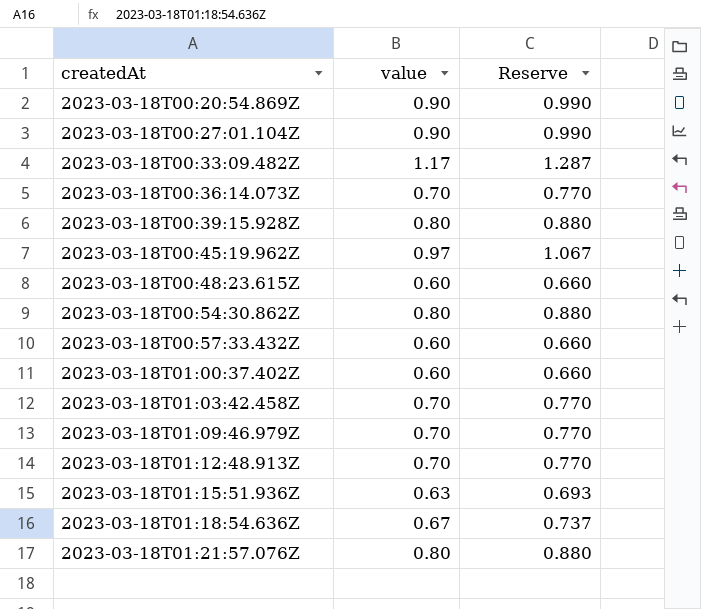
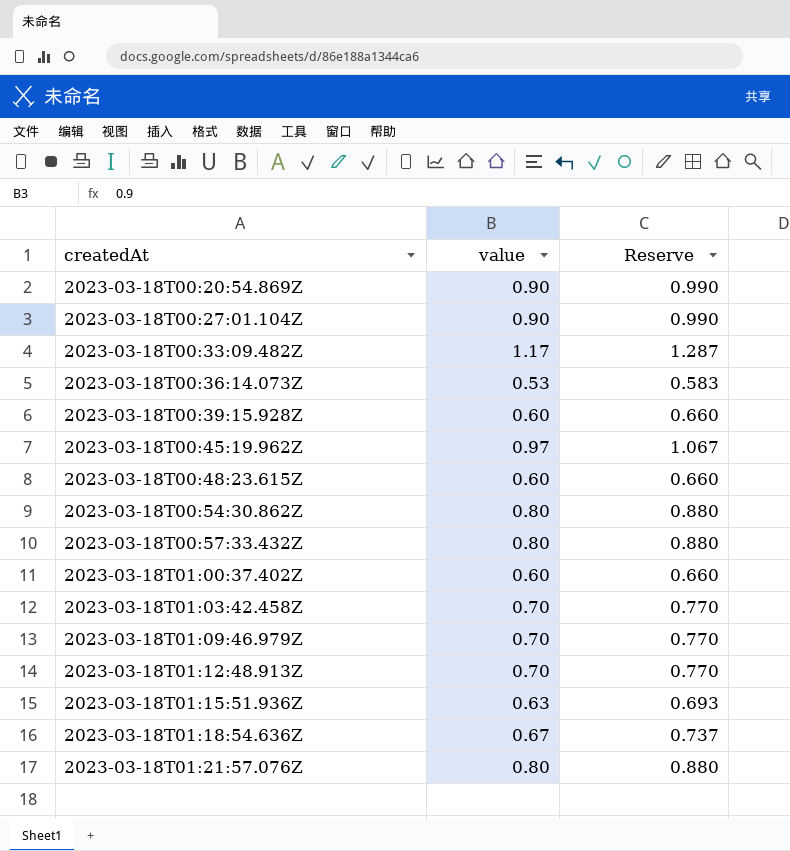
2023-03-18T00:36:14.073Z | value: 0.70 -> 0.53
2023-03-18T00:36:14.073Z | Reserve: 0.770 -> 0.583
2023-03-18T00:39:15.928Z | value: 0.80 -> 0.60
2023-03-18T00:39:15.928Z | Reserve: 0.880 -> 0.660
2023-03-18T00:57:33.432Z | value: 0.60 -> 0.80
2023-03-18T00:57:33.432Z | Reserve: 0.660 -> 0.880

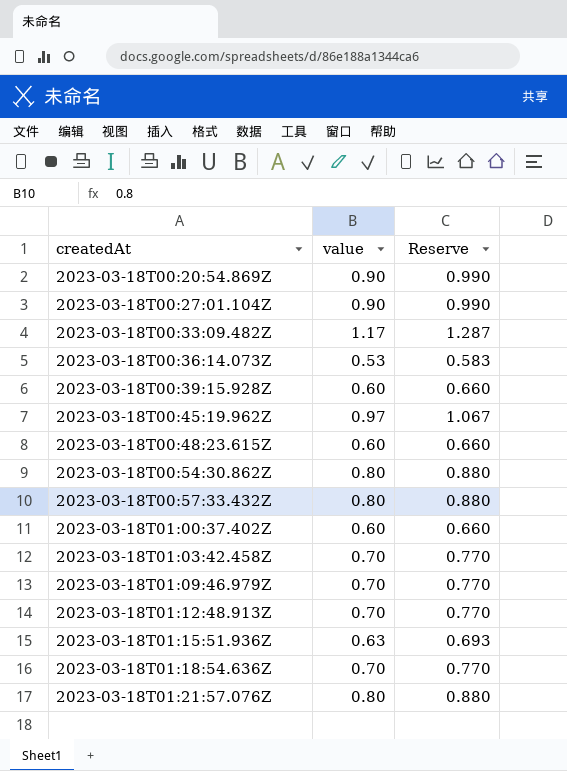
2023-03-18T01:18:54.636Z | value: 0.67 -> 0.70
2023-03-18T01:18:54.636Z | Reserve: 0.737 -> 0.770

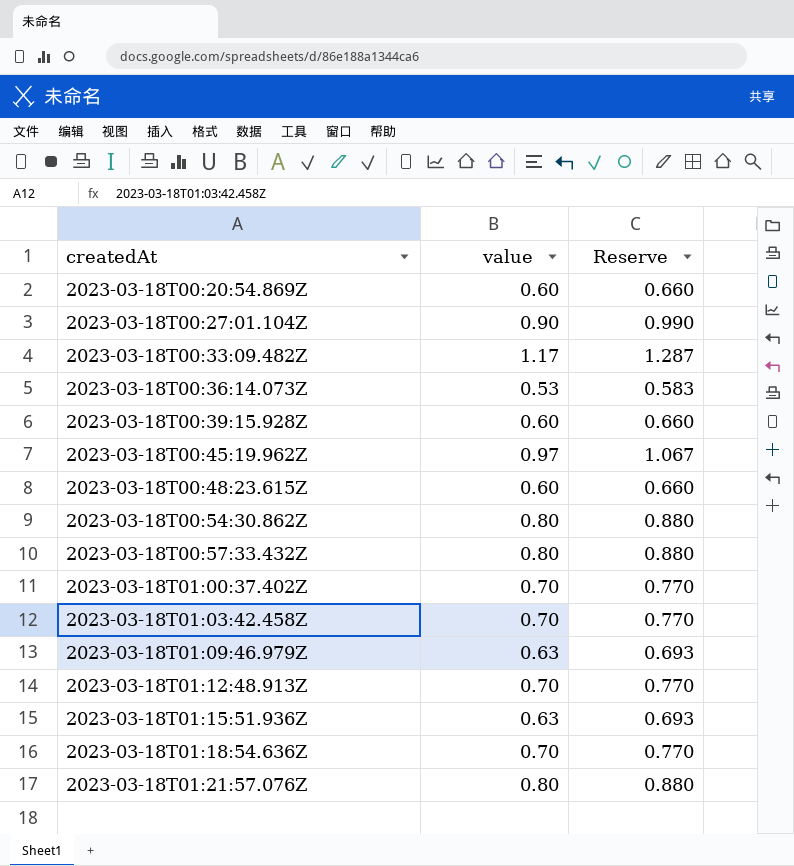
2023-03-18T00:20:54.869Z | value: 0.90 -> 0.60
2023-03-18T00:20:54.869Z | Reserve: 0.990 -> 0.660
2023-03-18T01:00:37.402Z | value: 0.60 -> 0.70
2023-03-18T01:00:37.402Z | Reserve: 0.660 -> 0.770
2023-03-18T01:09:46.979Z | value: 0.70 -> 0.63
2023-03-18T01:09:46.979Z | Reserve: 0.770 -> 0.693

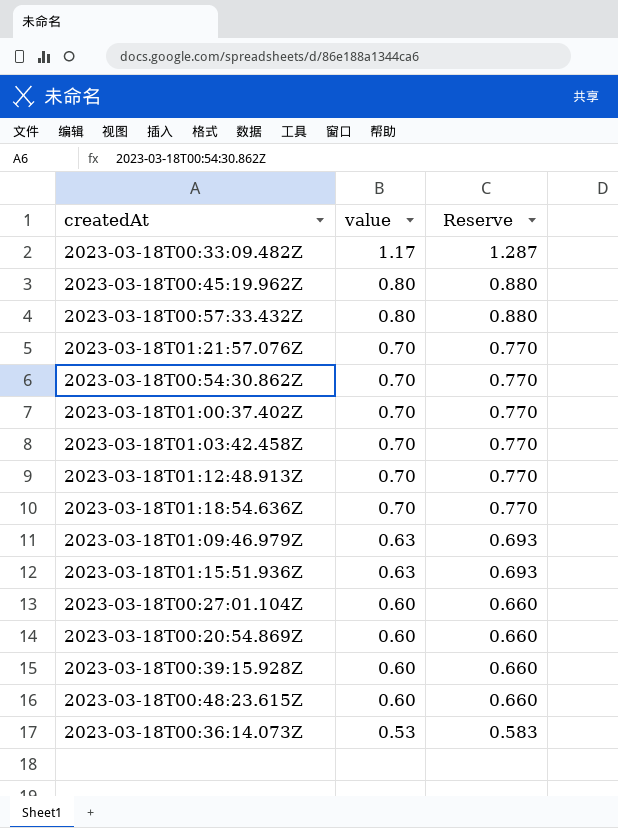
row order: createdAt ascending -> value descending
2023-03-18T00:45:19.962Z | value: 0.97 -> 0.80
2023-03-18T00:45:19.962Z | Reserve: 1.067 -> 0.880
2023-03-18T01:21:57.076Z | value: 0.80 -> 0.70
2023-03-18T01:21:57.076Z | Reserve: 0.880 -> 0.770
2023-03-18T00:54:30.862Z | value: 0.80 -> 0.70
2023-03-18T00:54:30.862Z | Reserve: 0.880 -> 0.770
2023-03-18T00:27:01.104Z | value: 0.90 -> 0.60
2023-03-18T00:27:01.104Z | Reserve: 0.990 -> 0.660

